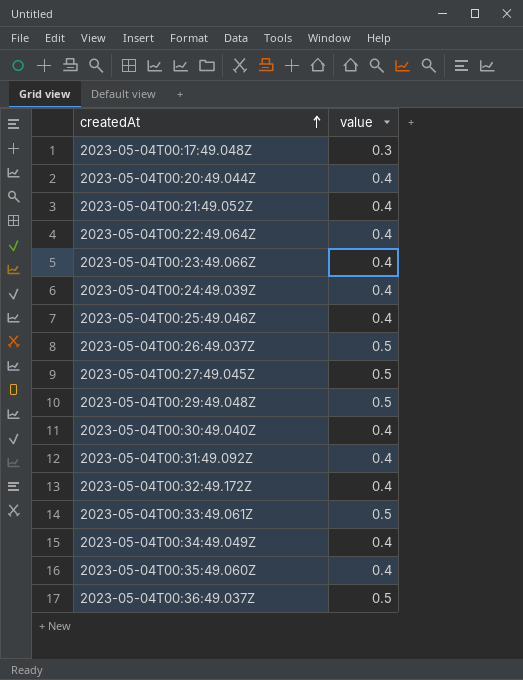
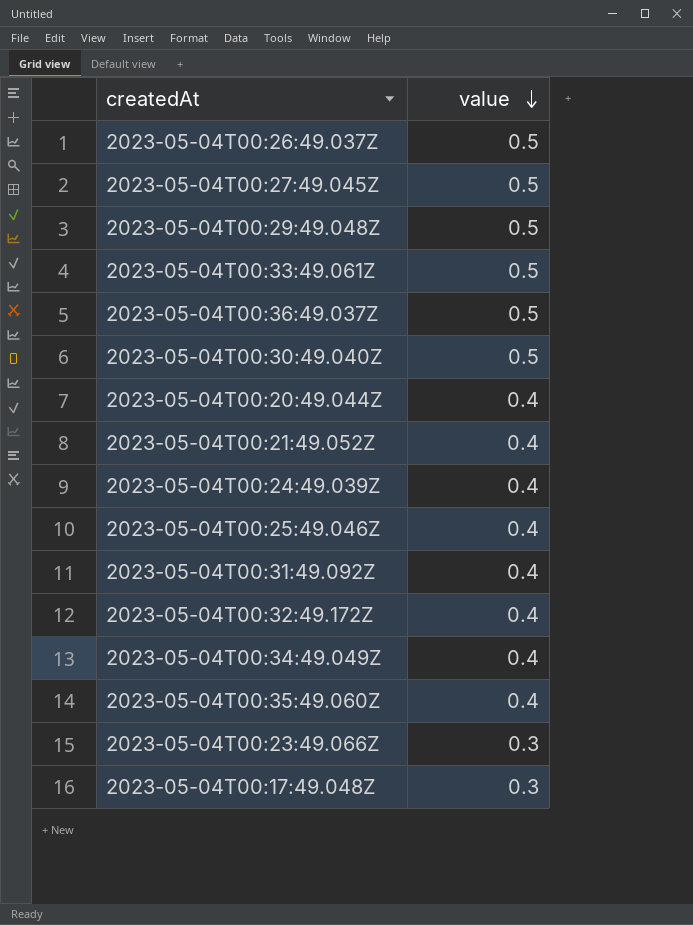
row order: createdAt ascending -> value descending
row 2023-05-04T00:22:49.064Z: 0.4 -> none
2023-05-04T00:30:49.040Z | value: 0.4 -> 0.5
2023-05-04T00:23:49.066Z | value: 0.4 -> 0.3

